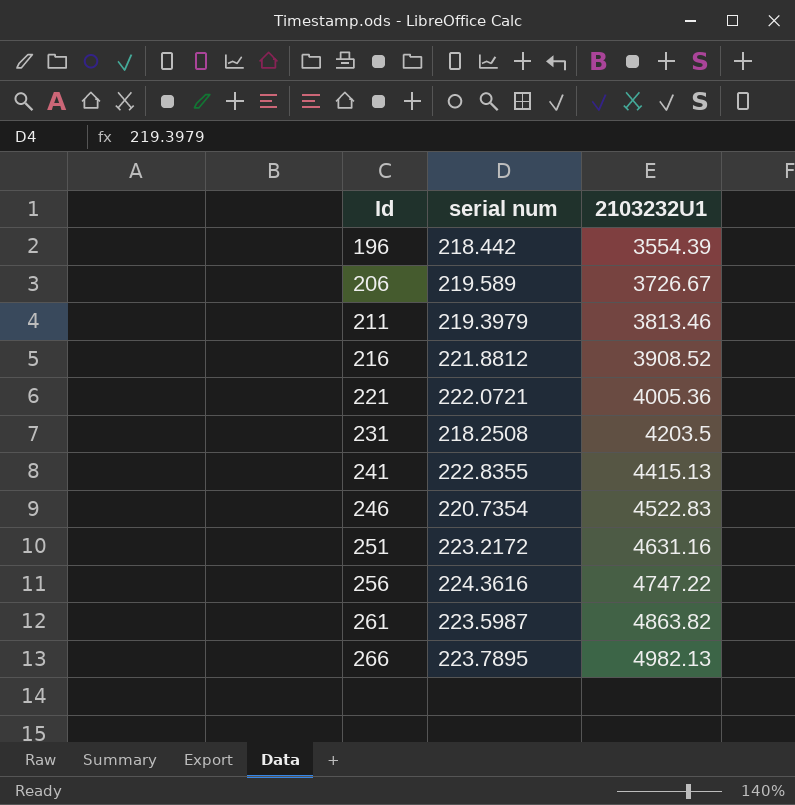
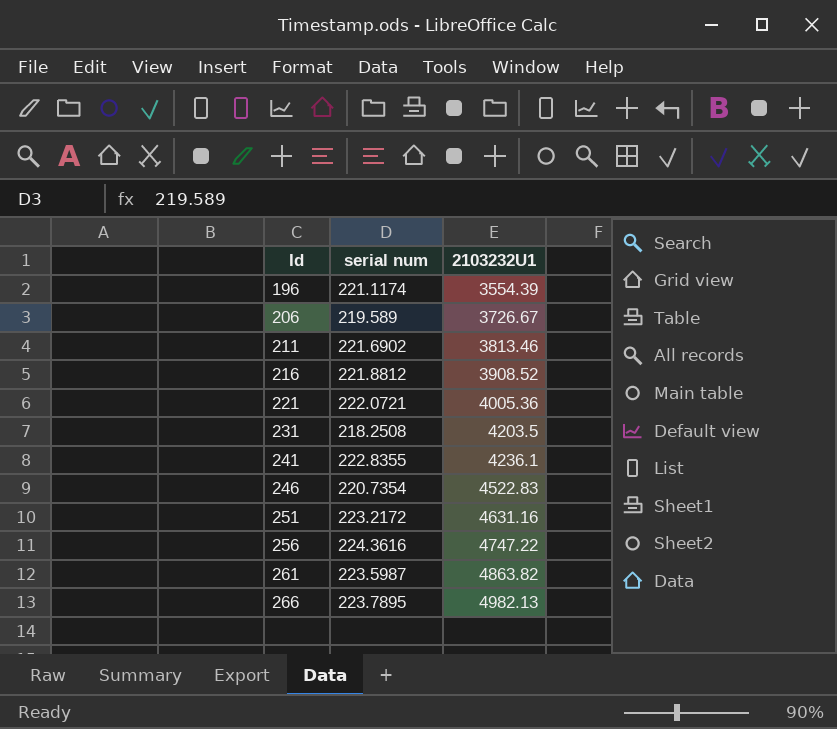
196 | serial num: 218.442 -> 221.1174
211 | serial num: 219.3979 -> 221.6902
241 | 2103232U1: 4415.13 -> 4236.1

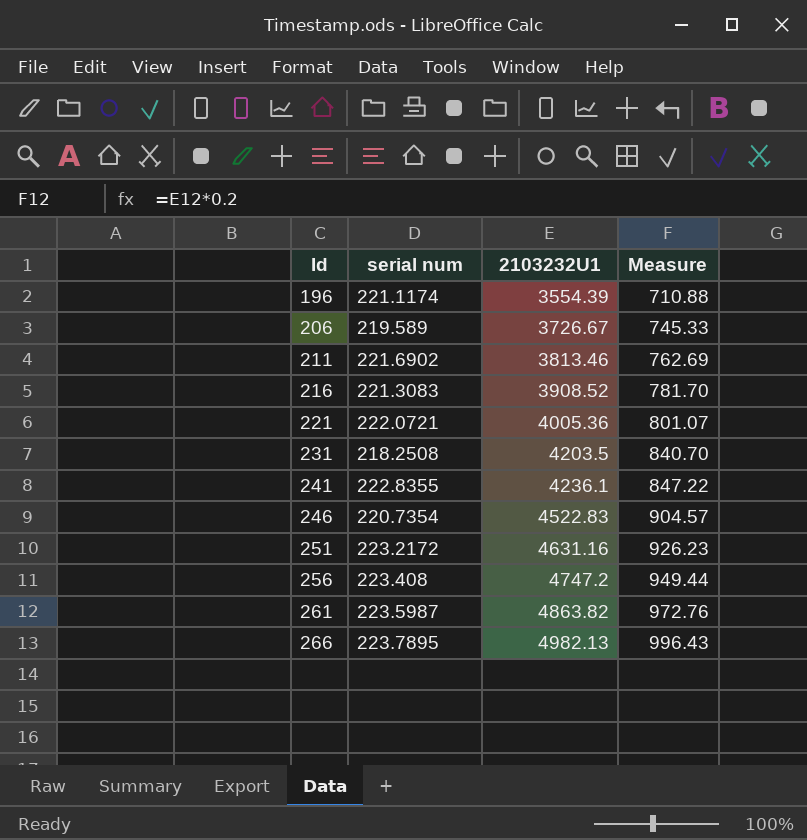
column Measure | formula: none -> [2103232U1] * 0.2
216 | serial num: 221.8812 -> 221.3083
256 | serial num: 224.3616 -> 223.408
256 | 2103232U1: 4747.22 -> 4747.2

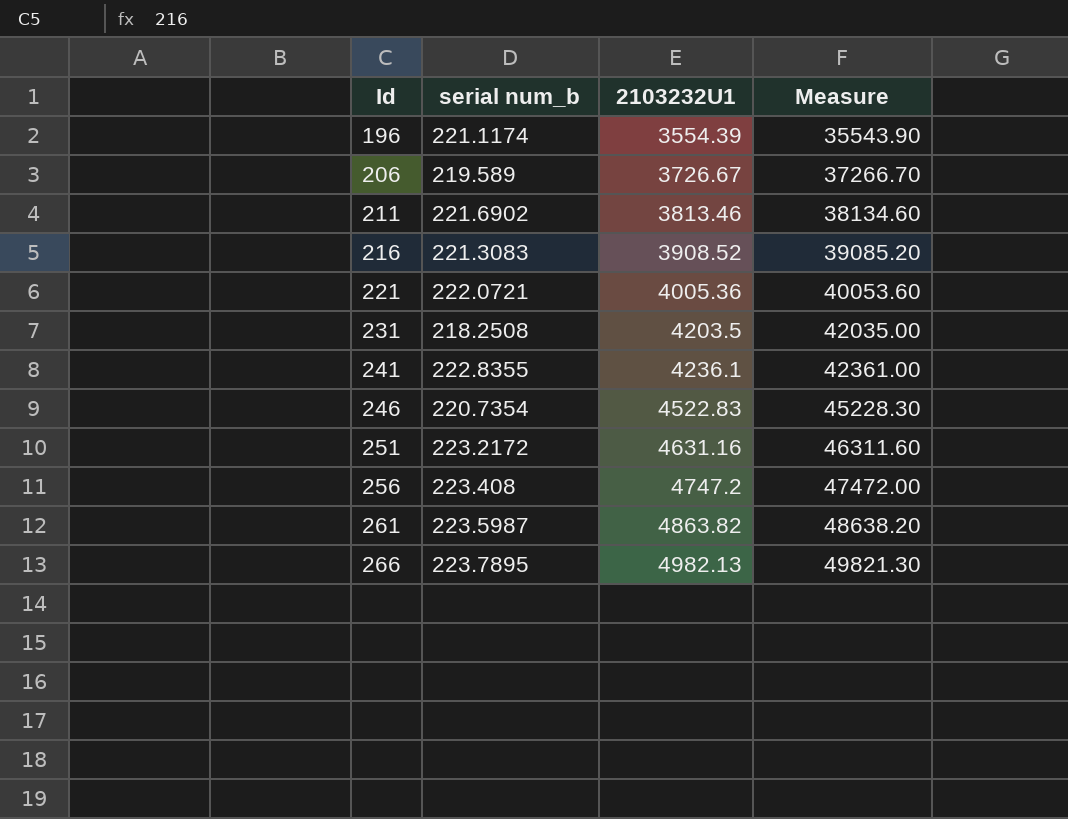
column name: serial num -> serial num_b
column Measure | formula: [2103232U1] * 0.2 -> [2103232U1] * 10

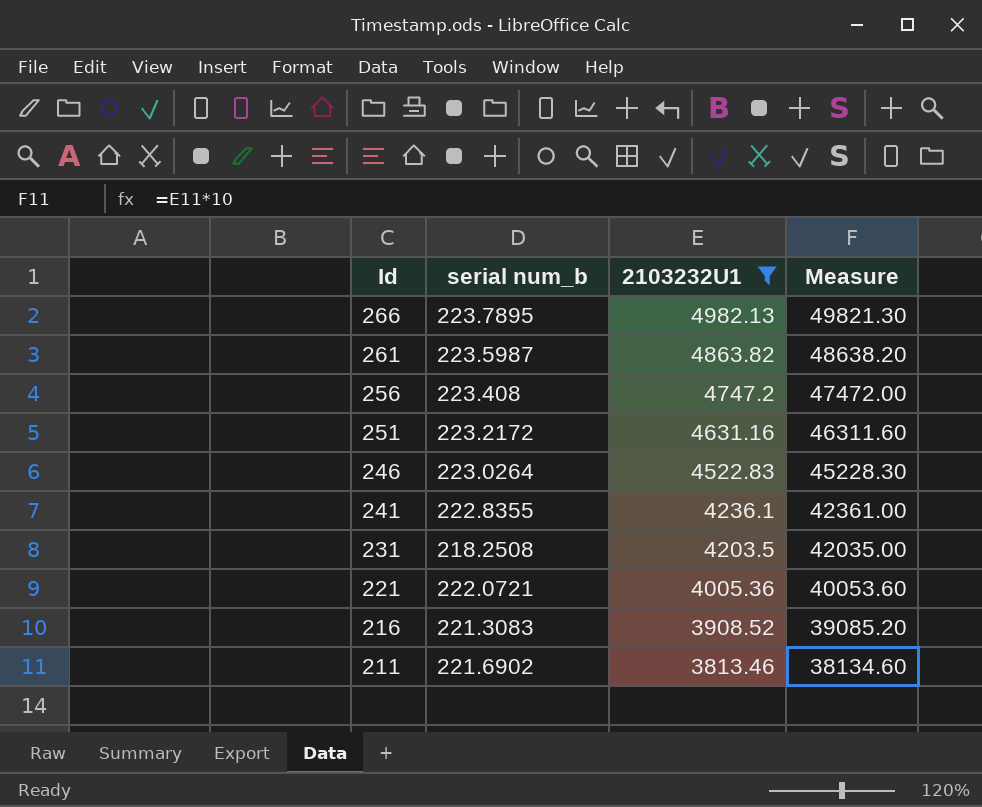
filter: none -> 2103232U1 >= 3813.46
row order: Id ascending -> Id descending
246 | serial num_b: 220.7354 -> 223.0264

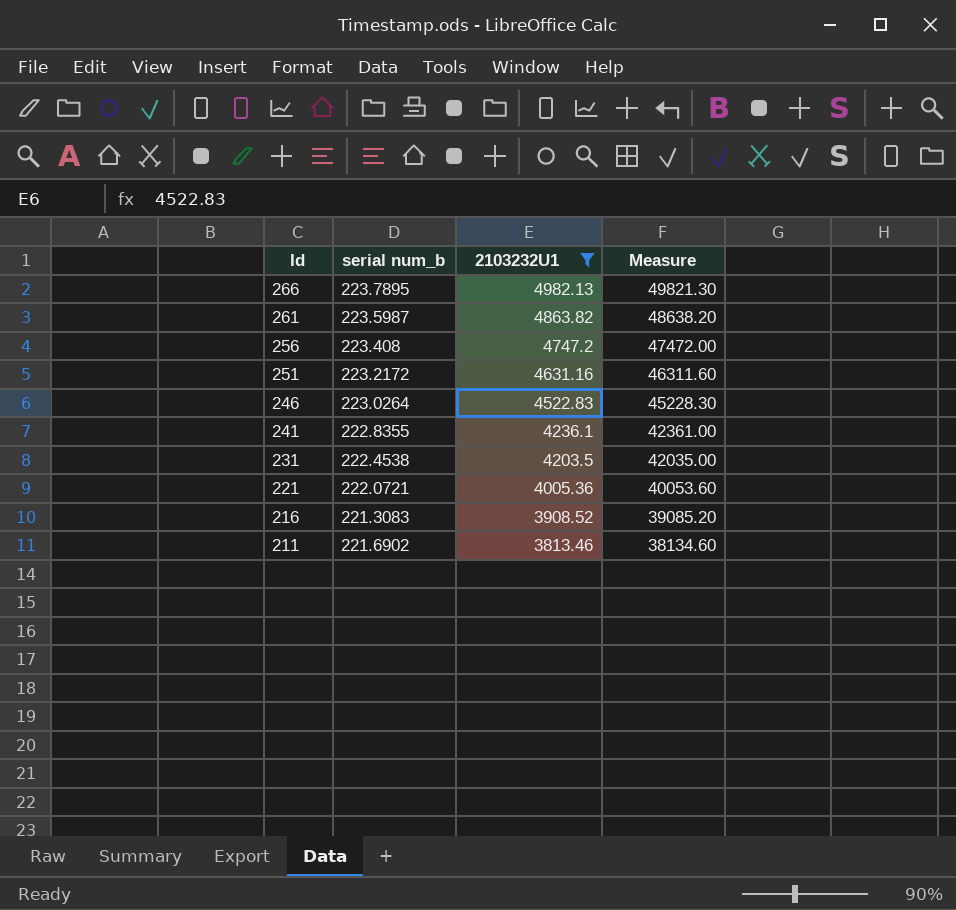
231 | serial num_b: 218.2508 -> 222.4538

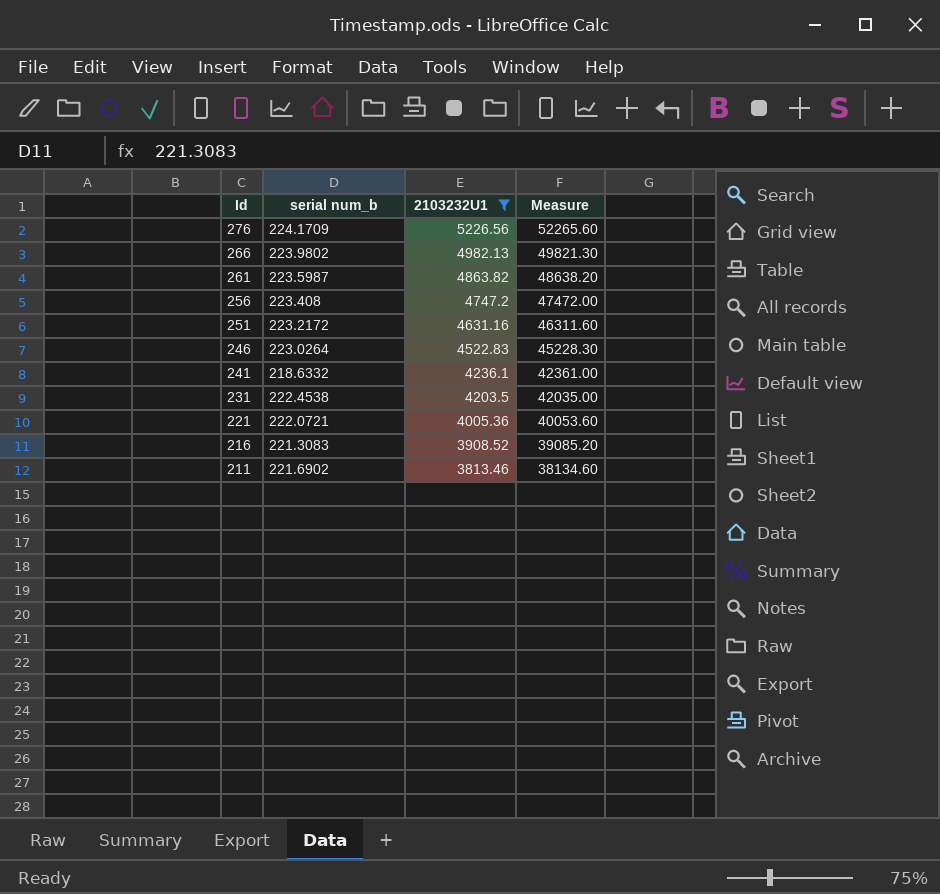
row 276: none -> 224.1709 | 5226.56 | 52265.60
266 | serial num_b: 223.7895 -> 223.9802
241 | serial num_b: 222.8355 -> 218.6332

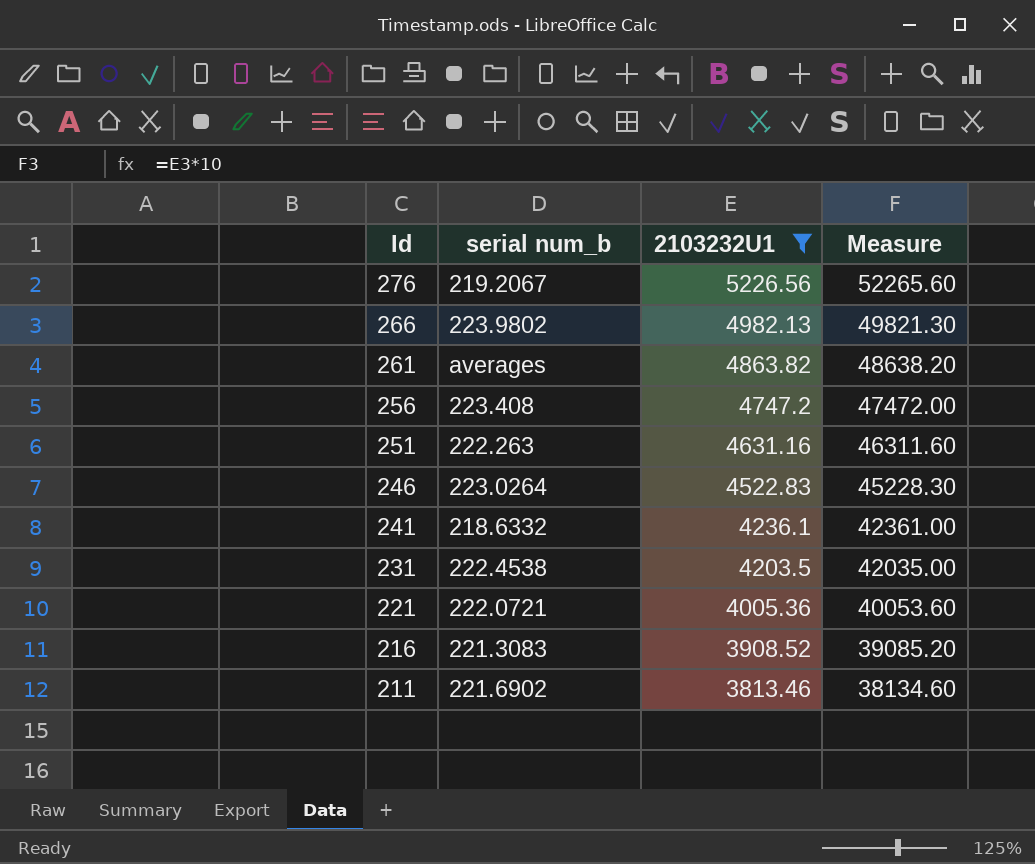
276 | serial num_b: 224.1709 -> 219.2067
261 | serial num_b: 223.5987 -> averages
251 | serial num_b: 223.2172 -> 222.263

